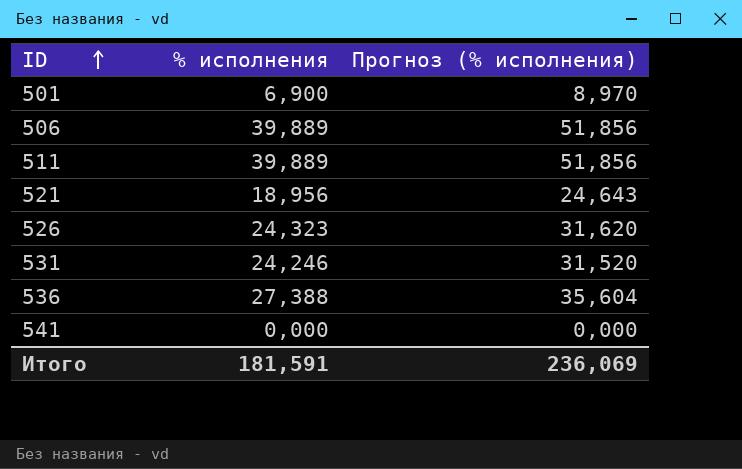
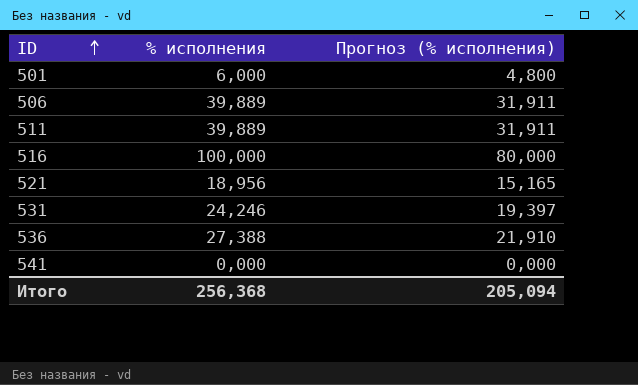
column Прогноз (% исполнения) | formula: [% исполнения] * 1,3 -> [% исполнения] * 0,8
row 526: 24,323 | 31,620 -> none
501 | % исполнения: 6,900 -> 6,000
row 516: none -> 100,000 | 80,000
Итого | % исполнения: 181,591 -> 256,368
Итого | Прогноз (% исполнения): 236,069 -> 205,094

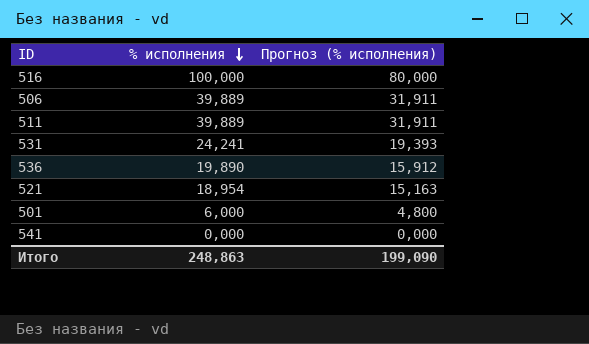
row order: ID ascending -> % исполнения descending
531 | % исполнения: 24,246 -> 24,241
531 | Прогноз (% исполнения): 19,397 -> 19,393
536 | % исполнения: 27,388 -> 19,890
536 | Прогноз (% исполнения): 21,910 -> 15,912
521 | % исполнения: 18,956 -> 18,954
521 | Прогноз (% исполнения): 15,165 -> 15,163
Итого | % исполнения: 256,368 -> 248,863
Итого | Прогноз (% исполнения): 205,094 -> 199,090

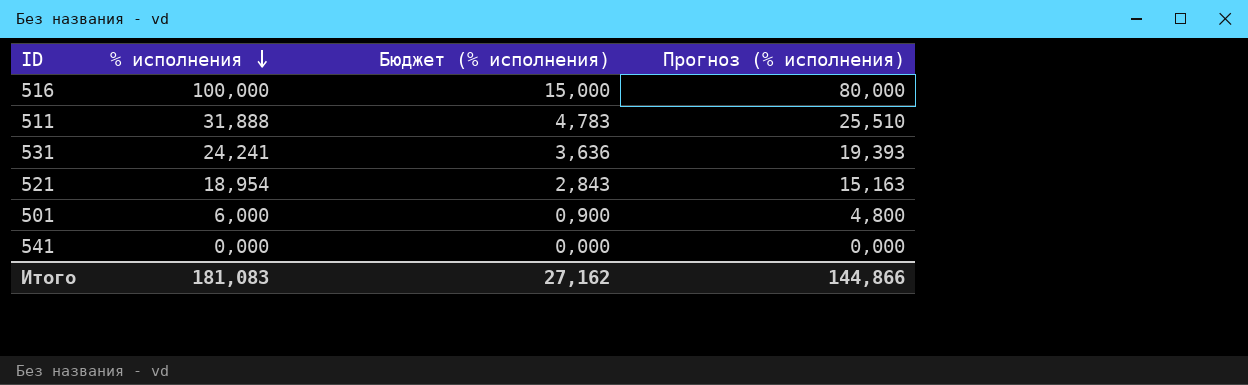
column Бюджет (% исполнения) | formula: none -> [% исполнения] * 0,15
row 506: 39,889 | 31,911 -> none
row 536: 19,890 | 15,912 -> none
511 | % исполнения: 39,889 -> 31,888
511 | Прогноз (% исполнения): 31,911 -> 25,510
Итого | % исполнения: 248,863 -> 181,083
Итого | Прогноз (% исполнения): 199,090 -> 144,866

